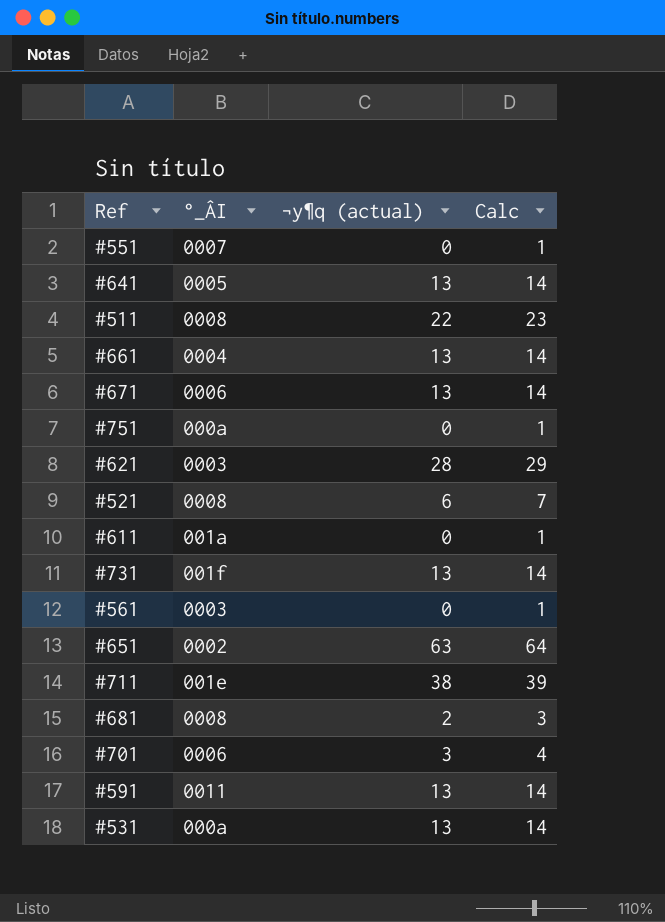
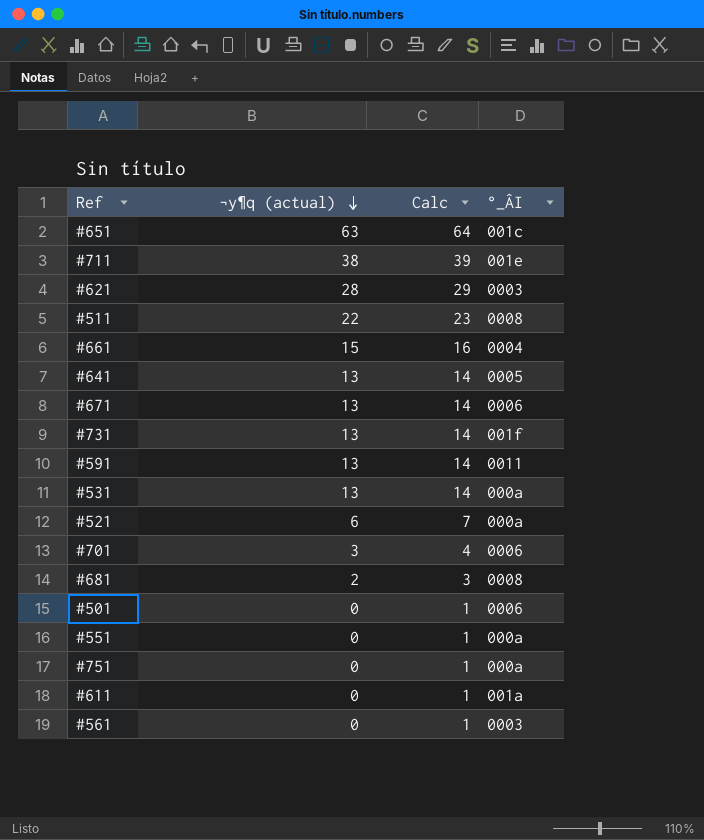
row order: none -> ¬y¶q (actual) descending
column °_ÂI | position: 2 -> 4
#651 | °_ÂI: 0002 -> 001c
#661 | ¬y¶q (actual): 13 -> 15
#661 | Calc: 14 -> 16
#521 | °_ÂI: 0008 -> 000a
row #501: none -> 0 | 1 | 0006
#551 | °_ÂI: 0007 -> 000a

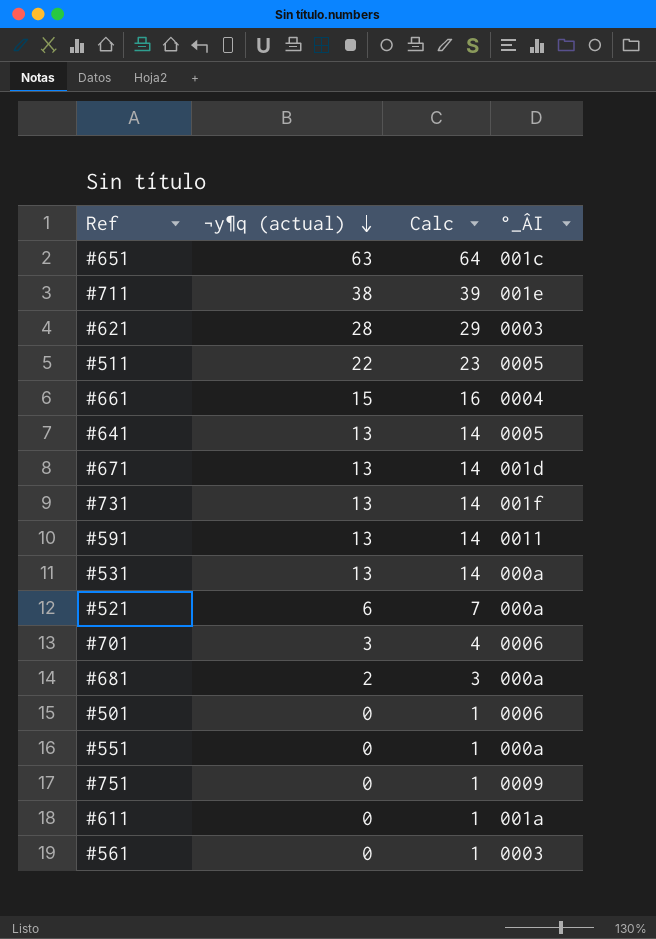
#511 | °_ÂI: 0008 -> 0005
#671 | °_ÂI: 0006 -> 001d
#681 | °_ÂI: 0008 -> 000a
#751 | °_ÂI: 000a -> 0009

